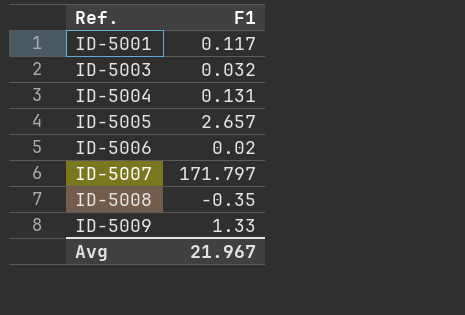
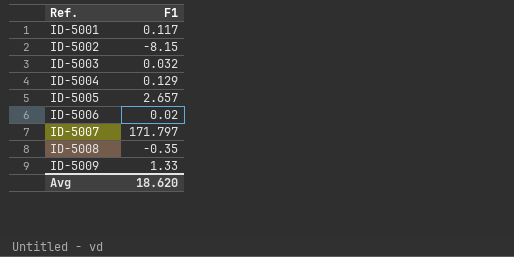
row ID-5002: none -> -8.15
ID-5004 | F1: 0.131 -> 0.129
Avg | F1: 21.967 -> 18.620

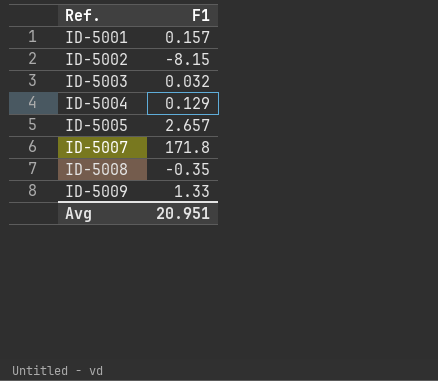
row ID-5006: 0.02 -> none
ID-5001 | F1: 0.117 -> 0.157
ID-5007 | F1: 171.797 -> 171.8
Avg | F1: 18.620 -> 20.951

